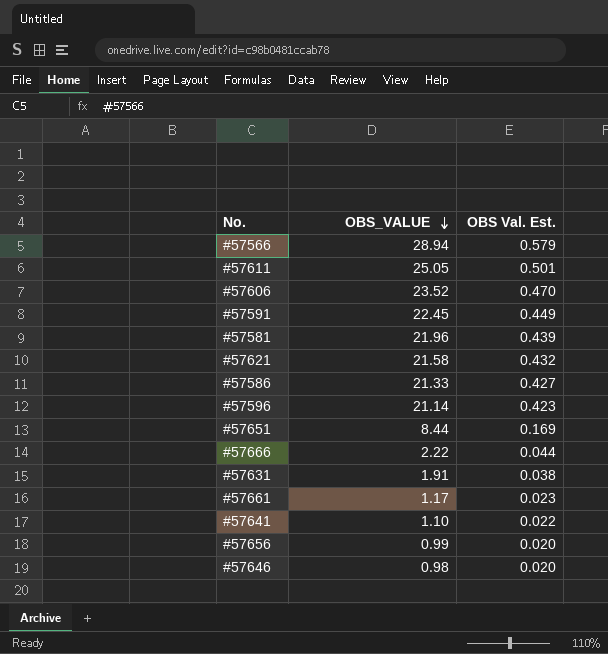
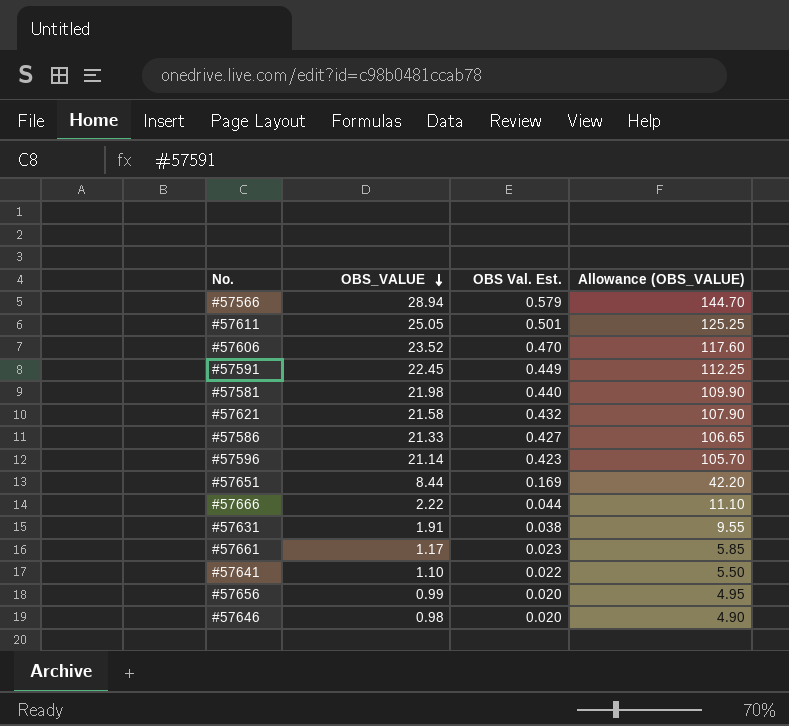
column Allowance (OBS_VALUE) | formula: none -> [OBS_VALUE] * 5
#57581 | OBS_VALUE: 21.96 -> 21.98
#57581 | OBS Val. Est.: 0.439 -> 0.440

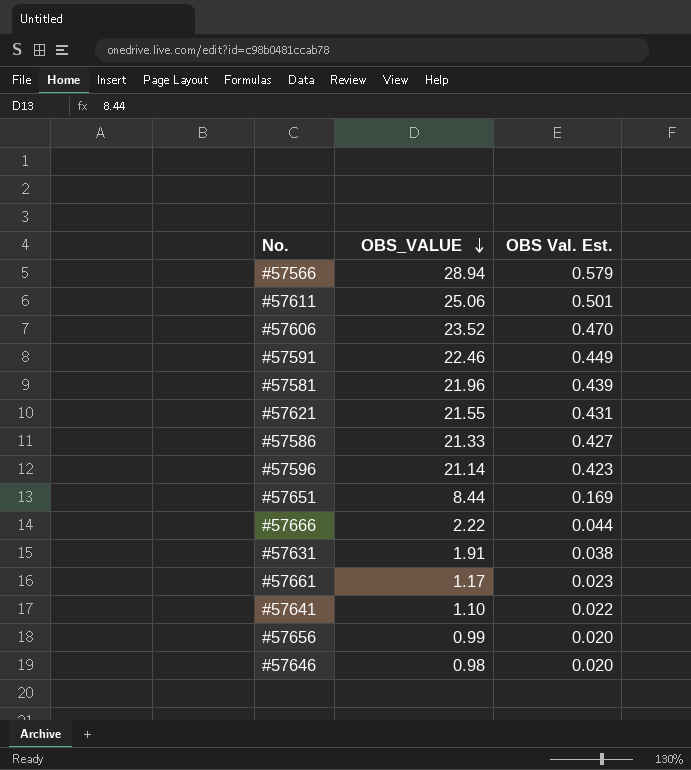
column Allowance (OBS_VALUE) | formula: [OBS_VALUE] * 5 -> none
#57611 | OBS_VALUE: 25.05 -> 25.06
#57591 | OBS_VALUE: 22.45 -> 22.46
#57581 | OBS_VALUE: 21.98 -> 21.96
#57581 | OBS Val. Est.: 0.440 -> 0.439
#57621 | OBS_VALUE: 21.58 -> 21.55
#57621 | OBS Val. Est.: 0.432 -> 0.431

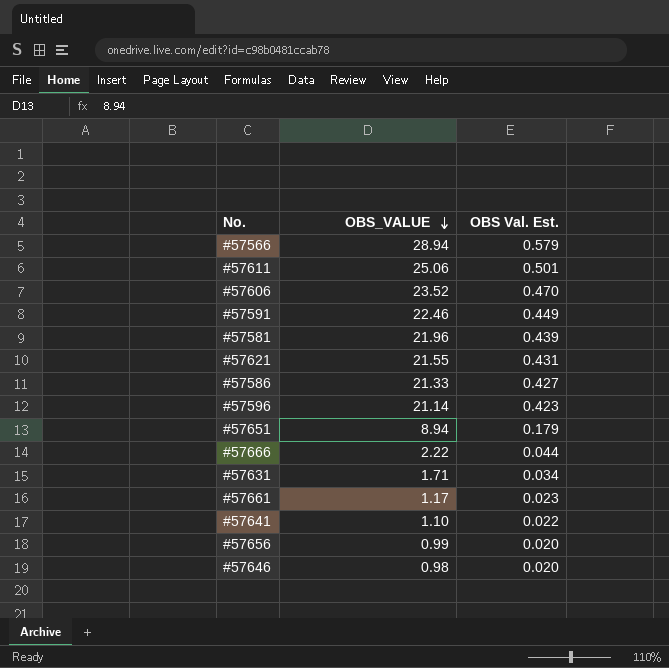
#57651 | OBS_VALUE: 8.44 -> 8.94
#57651 | OBS Val. Est.: 0.169 -> 0.179
#57631 | OBS_VALUE: 1.91 -> 1.71
#57631 | OBS Val. Est.: 0.038 -> 0.034

